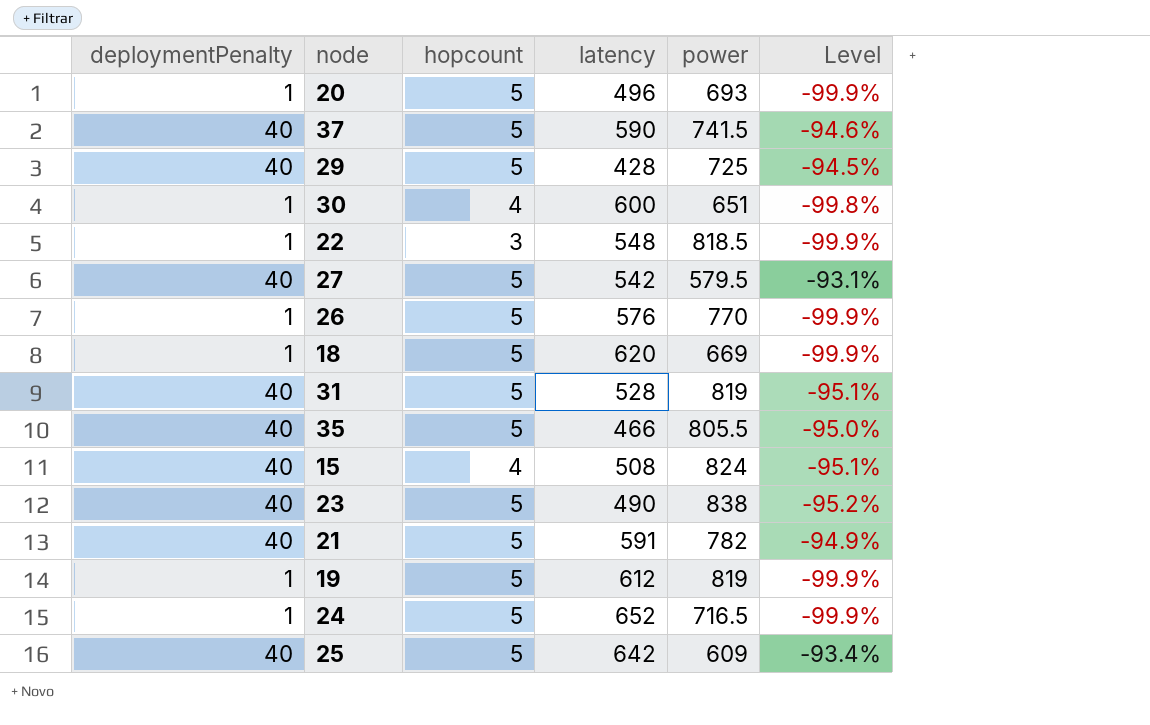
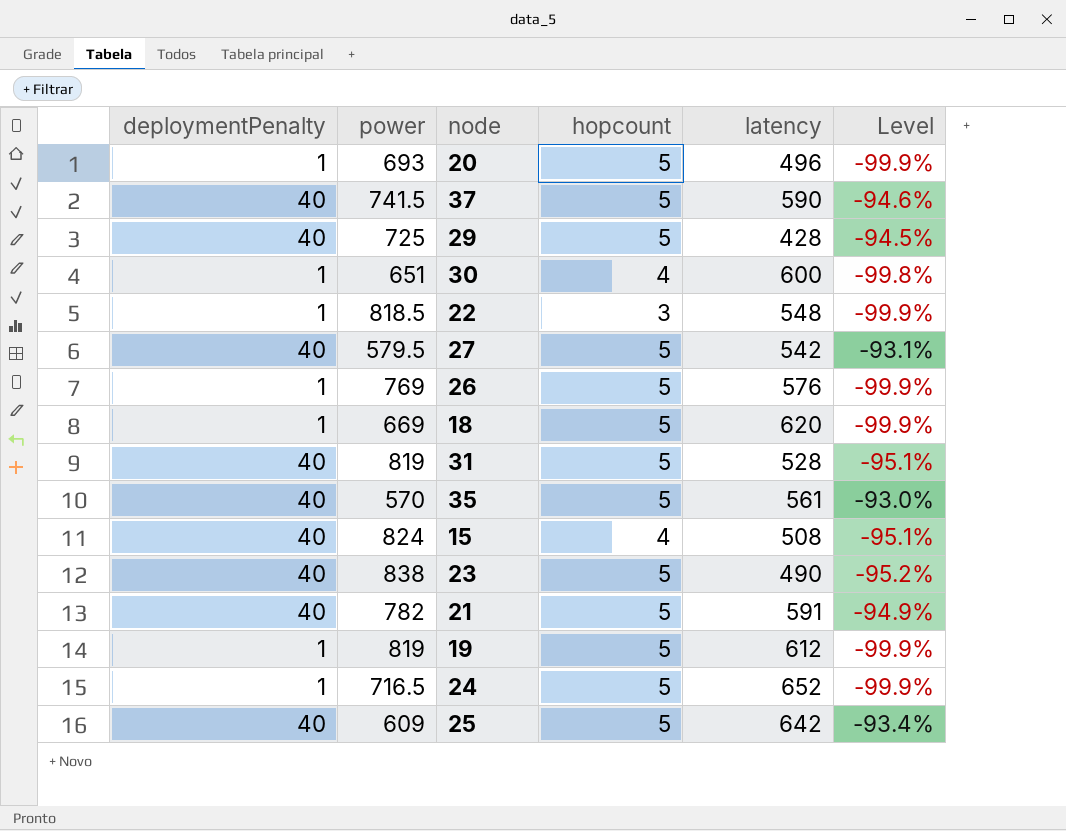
column power | position: 5 -> 2
26 | power: 770 -> 769
35 | power: 805.5 -> 570
35 | latency: 466 -> 561
35 | Level: -95.0% -> -93.0%

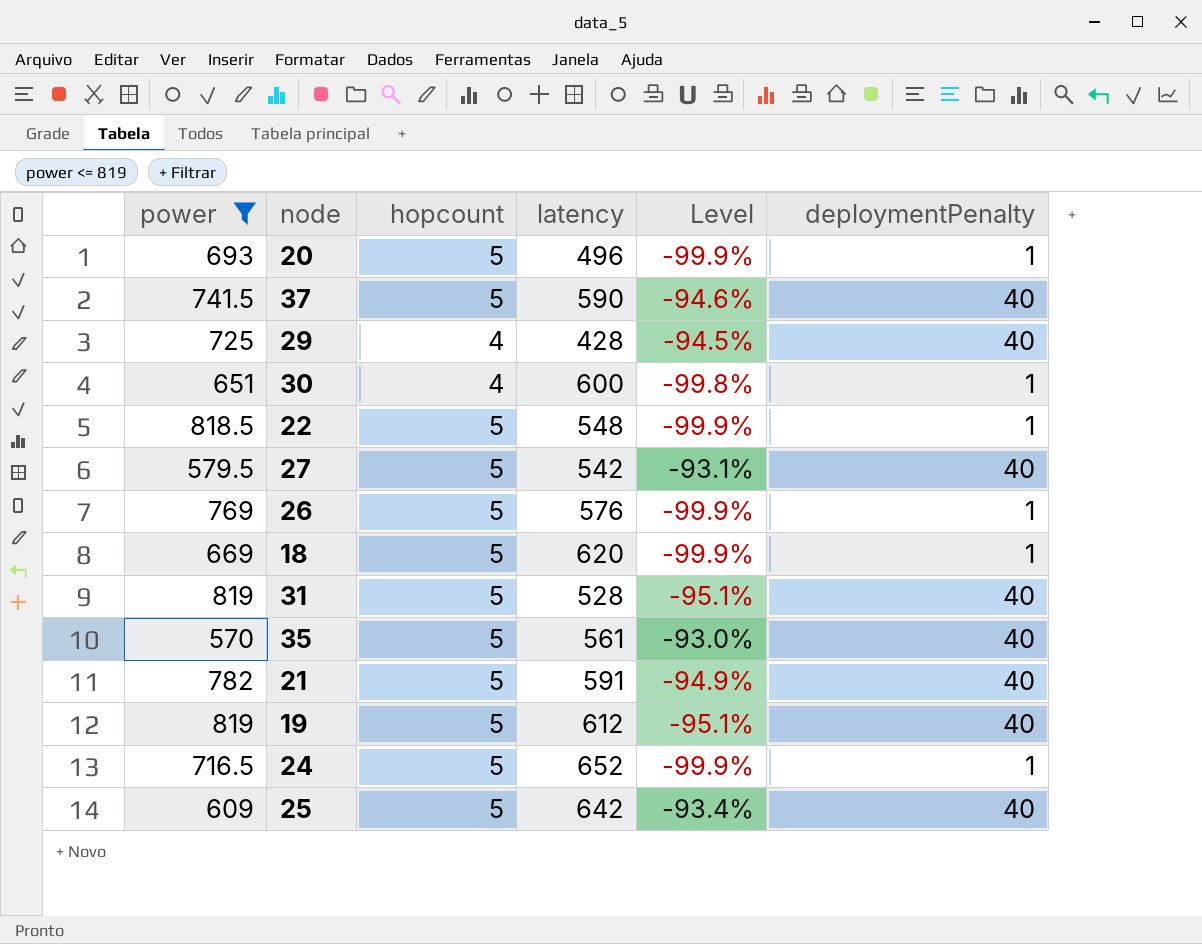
filter: none -> power <= 819
column deploymentPenalty | position: 1 -> 6
29 | hopcount: 5 -> 4
22 | hopcount: 3 -> 5
19 | Level: -99.9% -> -95.1%
19 | deploymentPenalty: 1 -> 40

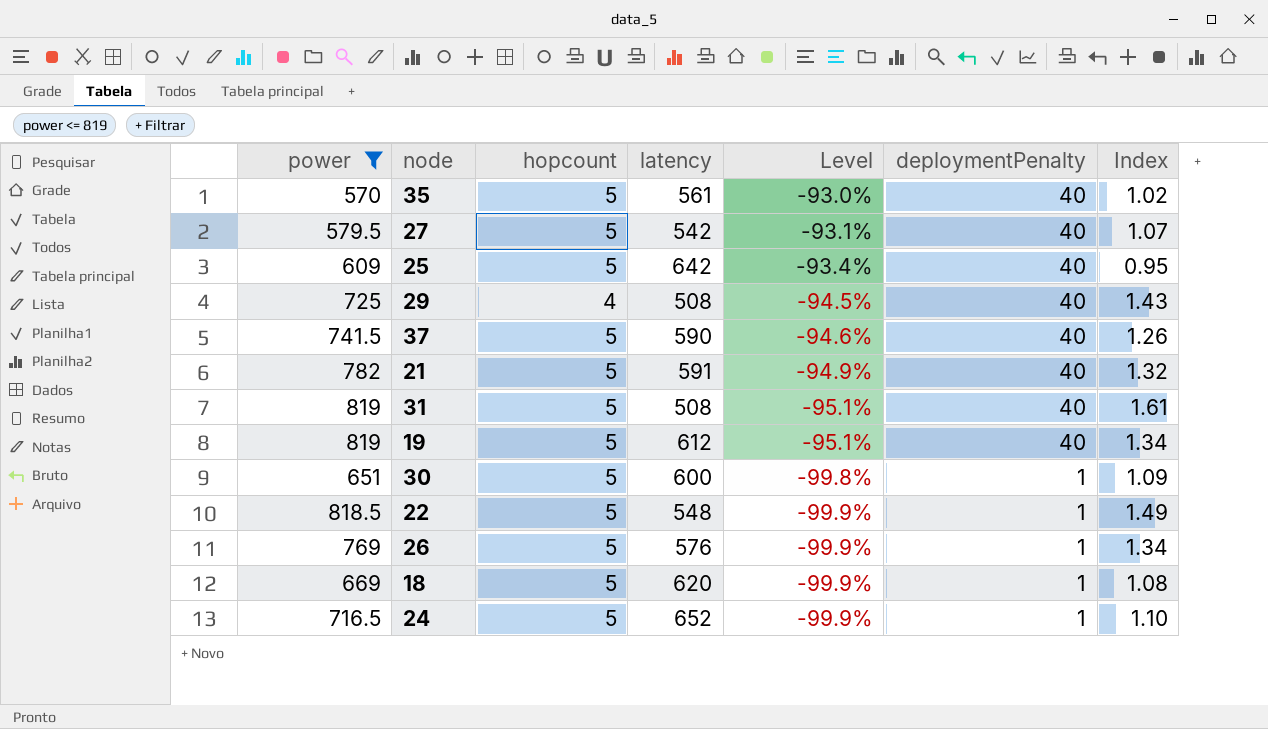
row order: none -> Level descending
column Index | formula: none -> [power] / [latency]
row 20: 693 | 5 | 496 | -99.9% | 1 -> none
29 | latency: 428 -> 508
31 | latency: 528 -> 508
30 | hopcount: 4 -> 5

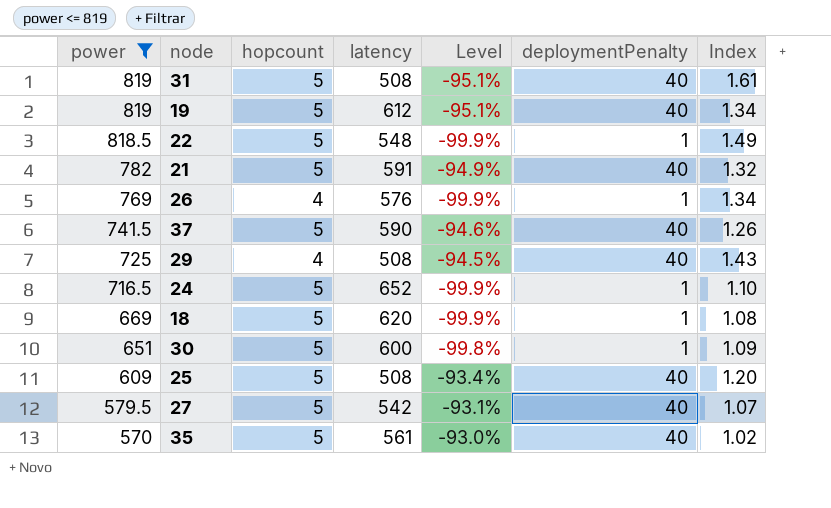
row order: Level descending -> power descending
26 | hopcount: 5 -> 4
25 | latency: 642 -> 508
25 | Index: 0.95 -> 1.20

